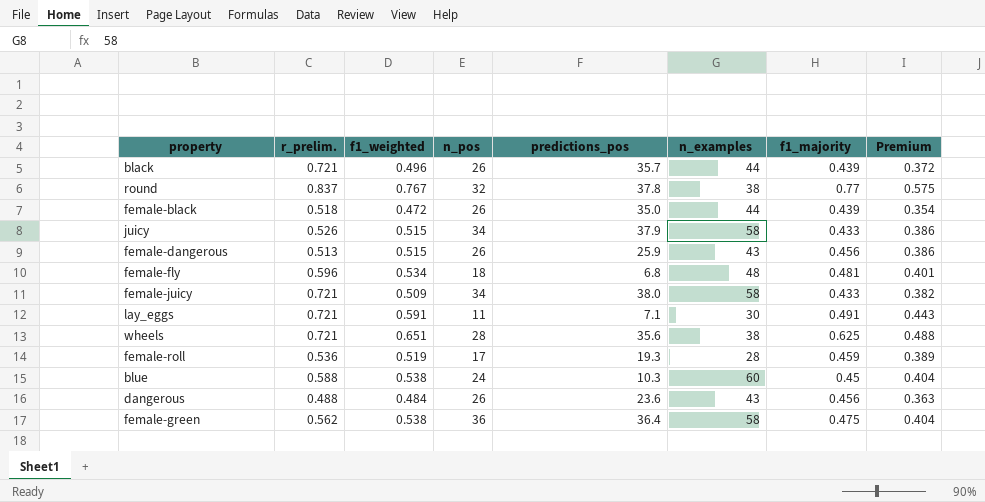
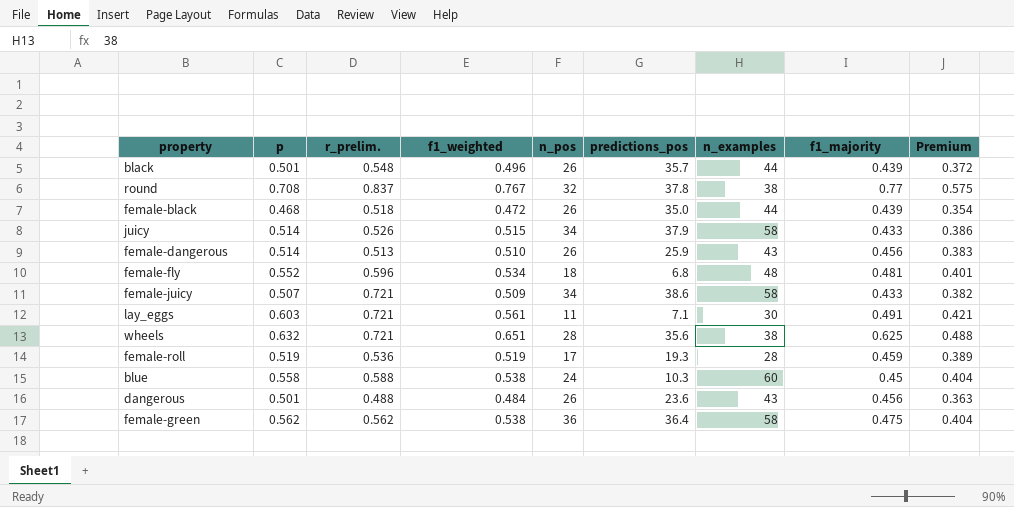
column p | position: none -> 2
black | r_prelim.: 0.721 -> 0.548
female-dangerous | f1_weighted: 0.515 -> 0.510
female-dangerous | Premium: 0.386 -> 0.383
female-juicy | predictions_pos: 38.0 -> 38.6
lay_eggs | f1_weighted: 0.591 -> 0.561
lay_eggs | Premium: 0.443 -> 0.421

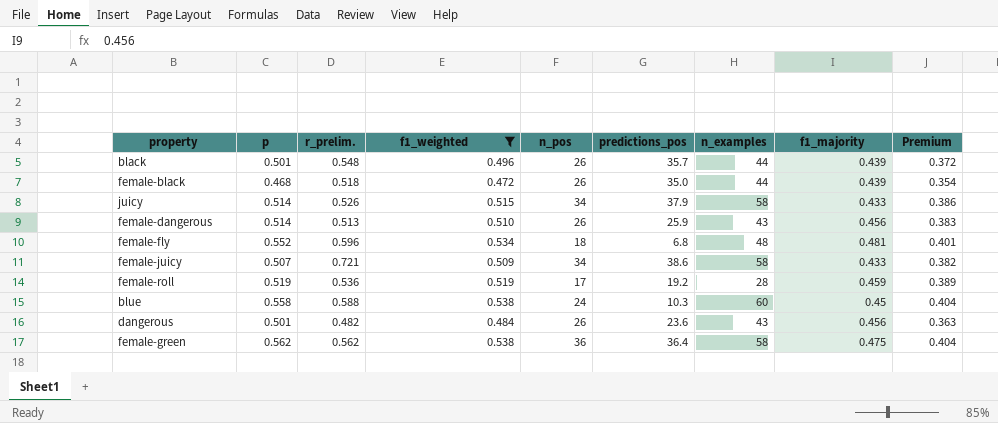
filter: none -> f1_weighted <= 0.538
female-roll | predictions_pos: 19.3 -> 19.2
dangerous | r_prelim.: 0.488 -> 0.482

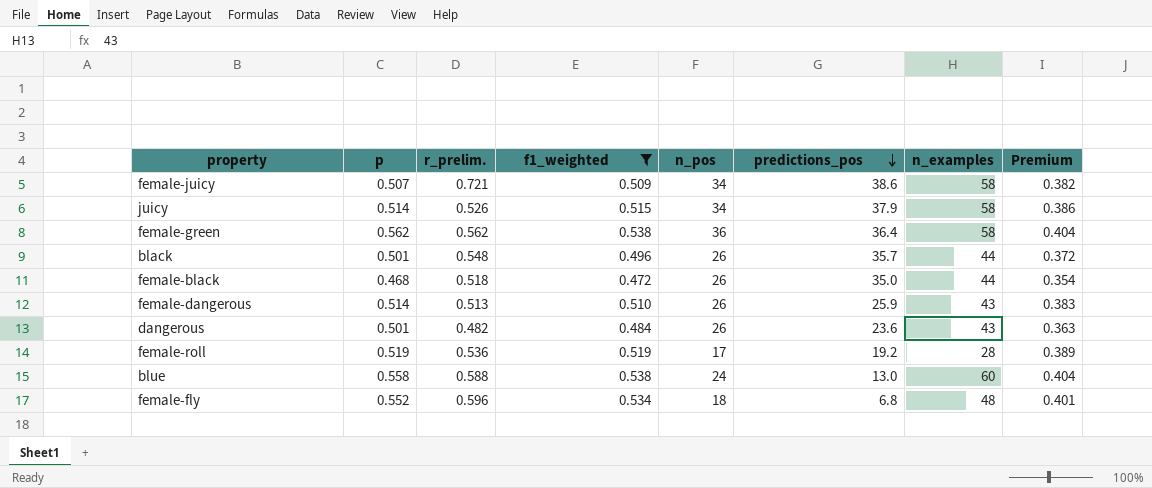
row order: none -> predictions_pos descending
column f1_majority | position: 8 -> none
blue | predictions_pos: 10.3 -> 13.0

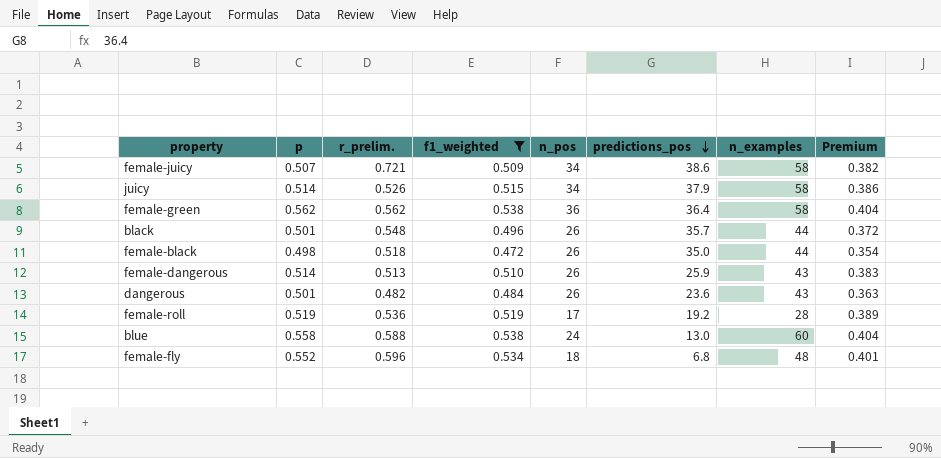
female-black | p: 0.468 -> 0.498

